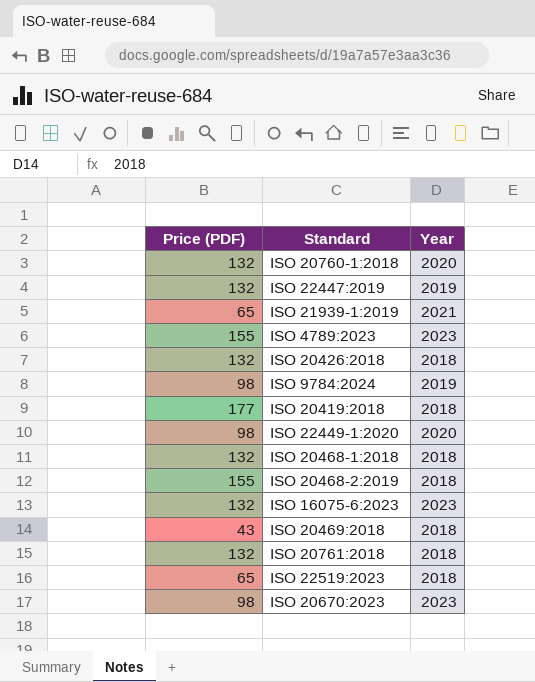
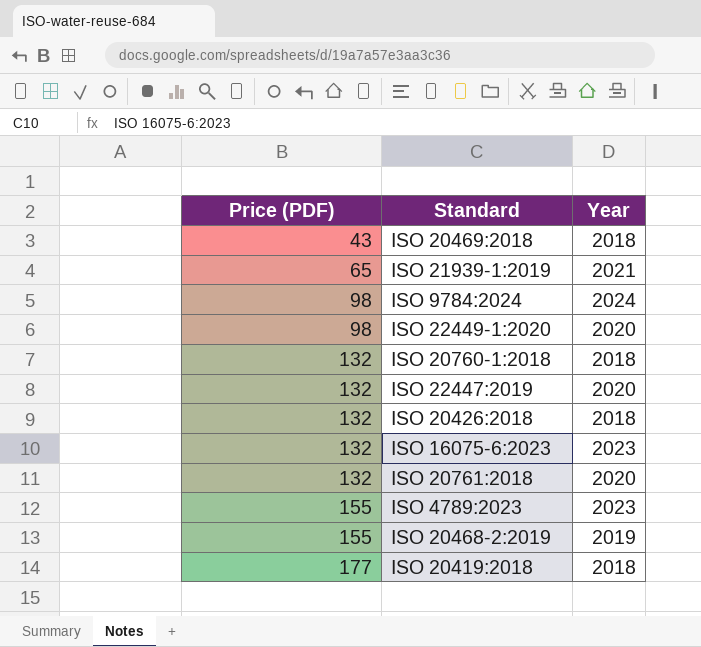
row order: none -> Price (PDF) ascending
row ISO 20468-1:2018: 132 | 2018 -> none
row ISO 22519:2023: 65 | 2018 -> none
row ISO 20670:2023: 98 | 2023 -> none
ISO 9784:2024 | Year: 2019 -> 2024
ISO 20760-1:2018 | Year: 2020 -> 2018
ISO 22447:2019 | Year: 2019 -> 2020
ISO 20761:2018 | Year: 2018 -> 2020
ISO 20468-2:2019 | Year: 2018 -> 2019

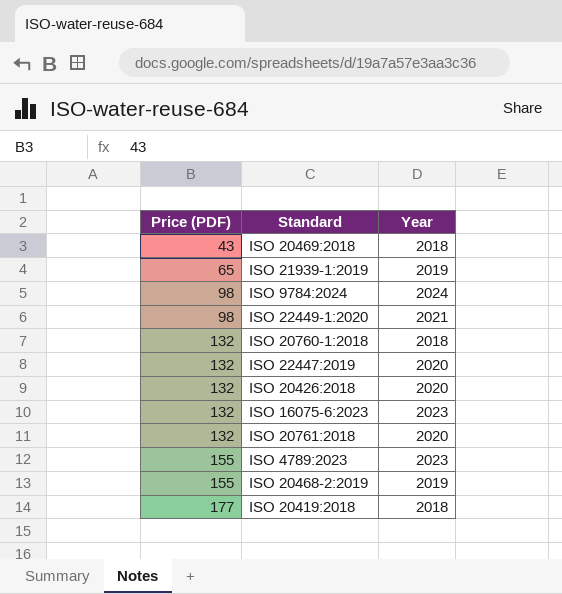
ISO 21939-1:2019 | Year: 2021 -> 2019
ISO 22449-1:2020 | Year: 2020 -> 2021
ISO 20426:2018 | Year: 2018 -> 2020

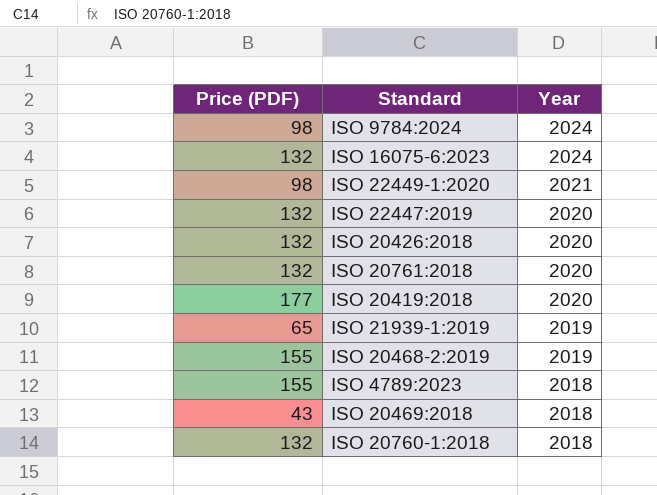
row order: Price (PDF) ascending -> Year descending
ISO 16075-6:2023 | Year: 2023 -> 2024
ISO 20419:2018 | Year: 2018 -> 2020
ISO 4789:2023 | Year: 2023 -> 2018

